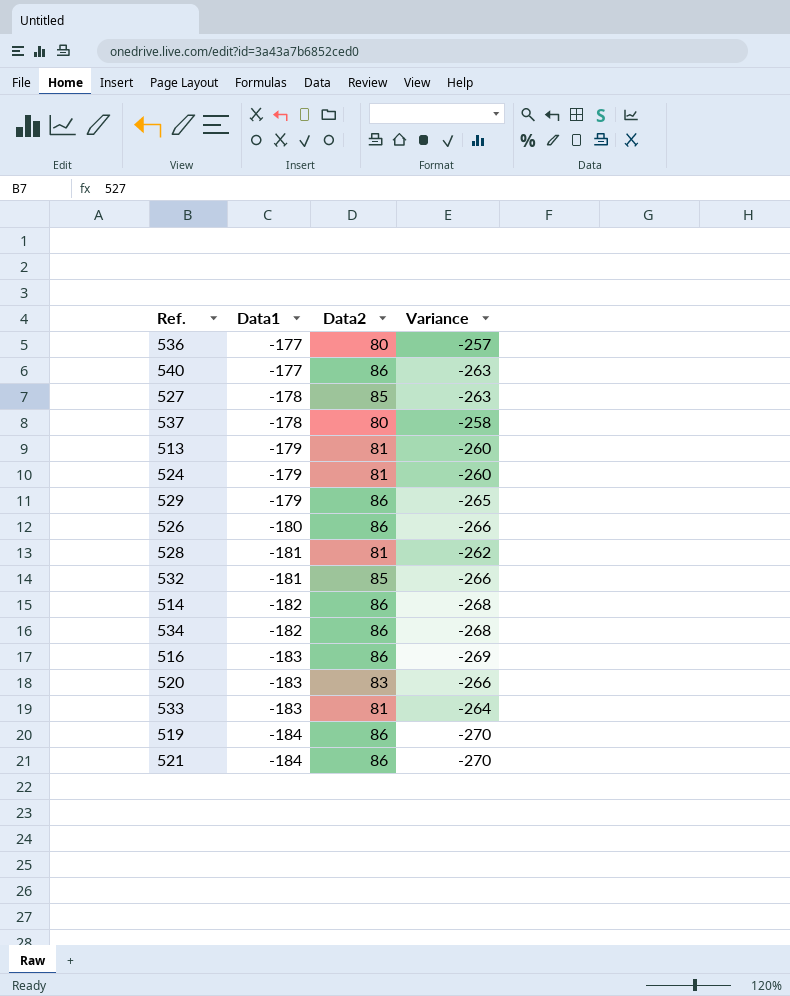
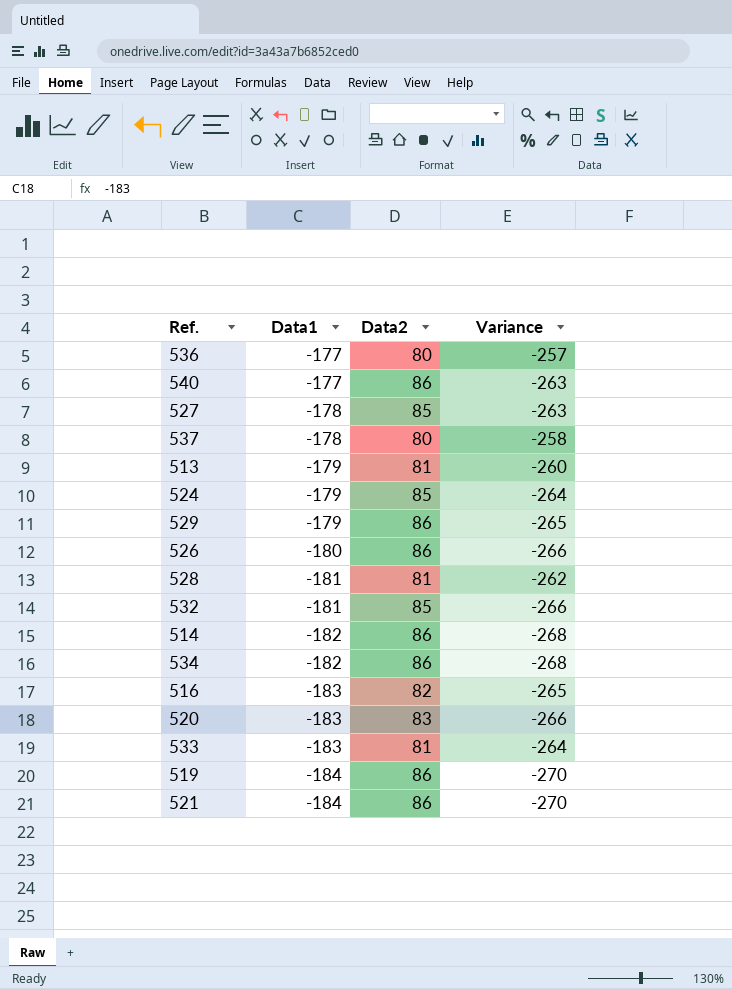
524 | Data2: 81 -> 85
524 | Variance: -260 -> -264
516 | Data2: 86 -> 82
516 | Variance: -269 -> -265

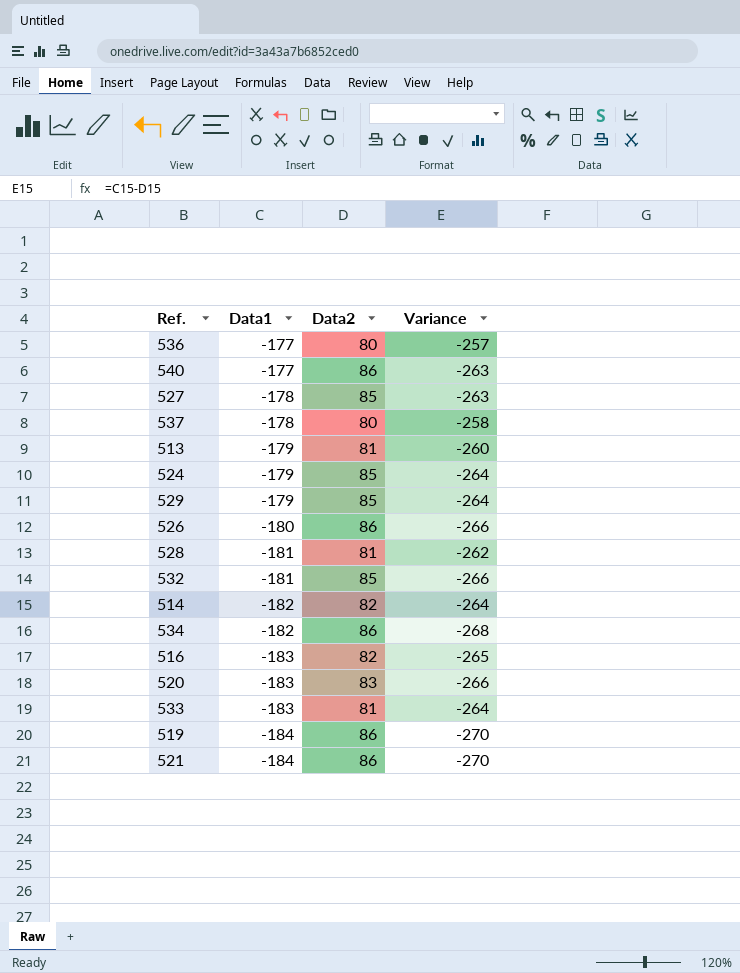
529 | Data2: 86 -> 85
529 | Variance: -265 -> -264
514 | Data2: 86 -> 82
514 | Variance: -268 -> -264

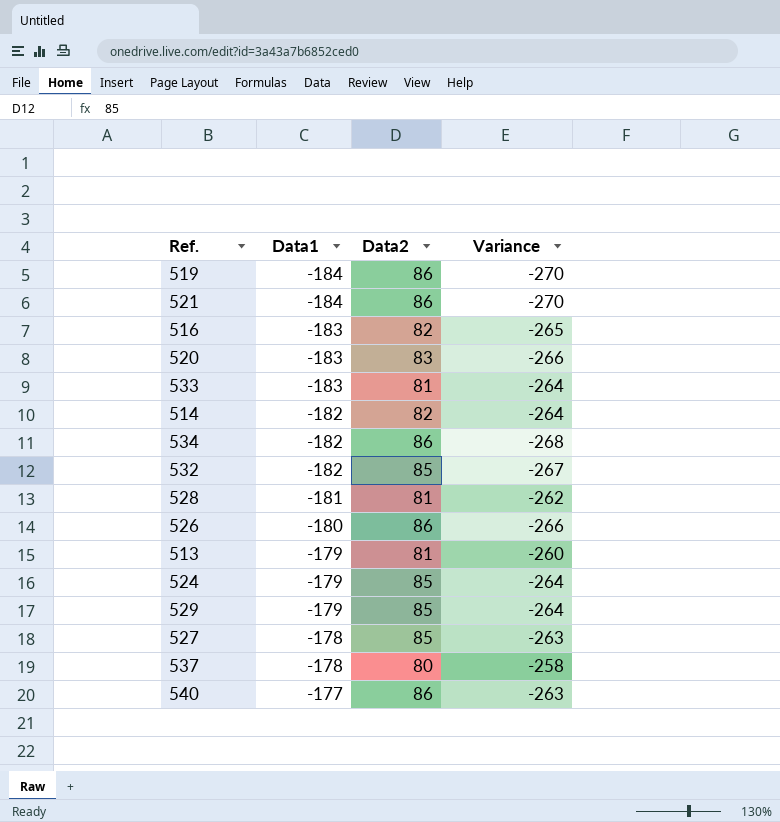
row order: Data1 descending -> Data1 ascending
row 536: -177 | 80 | -257 -> none
532 | Data1: -181 -> -182
532 | Variance: -266 -> -267

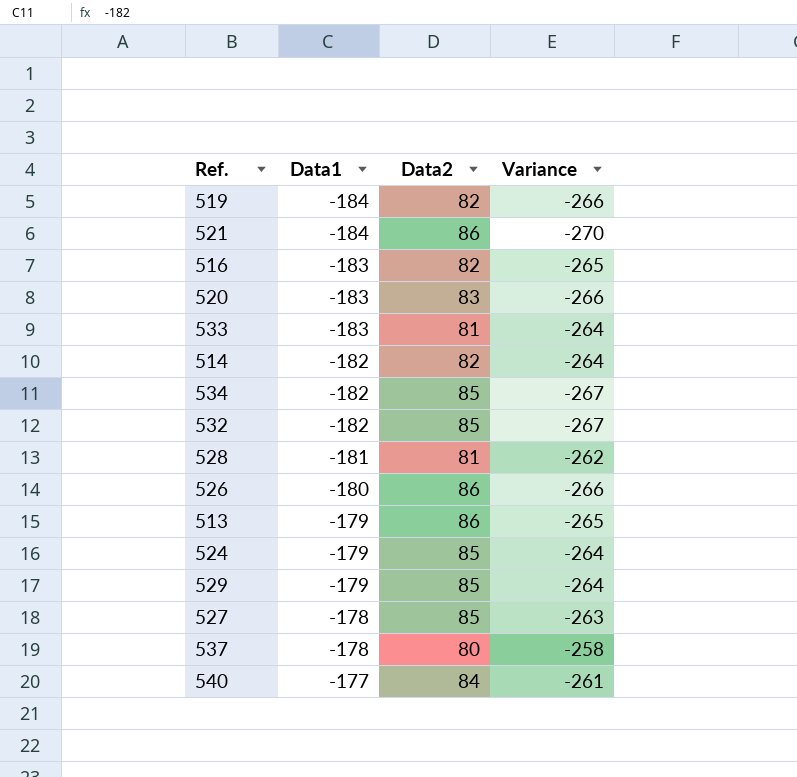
519 | Data2: 86 -> 82
519 | Variance: -270 -> -266
534 | Data2: 86 -> 85
534 | Variance: -268 -> -267
513 | Data2: 81 -> 86
513 | Variance: -260 -> -265
540 | Data2: 86 -> 84
540 | Variance: -263 -> -261

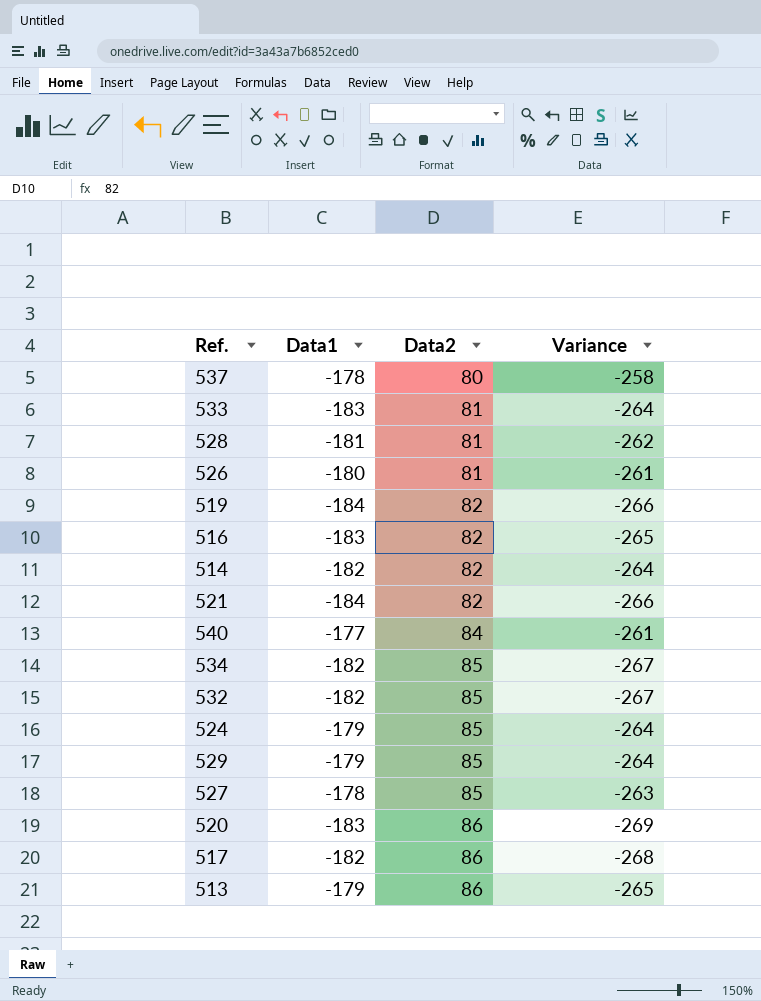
row order: Data1 ascending -> Data2 ascending
526 | Data2: 86 -> 81
526 | Variance: -266 -> -261
521 | Data2: 86 -> 82
521 | Variance: -270 -> -266
520 | Data2: 83 -> 86
520 | Variance: -266 -> -269
row 517: none -> -182 | 86 | -268

